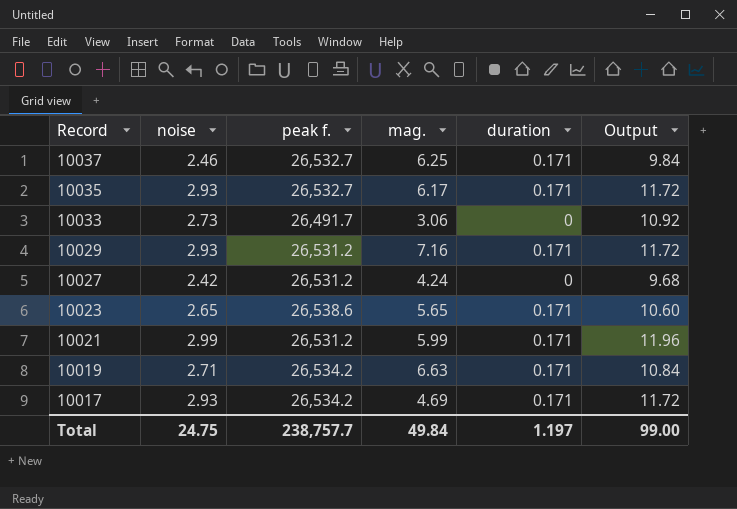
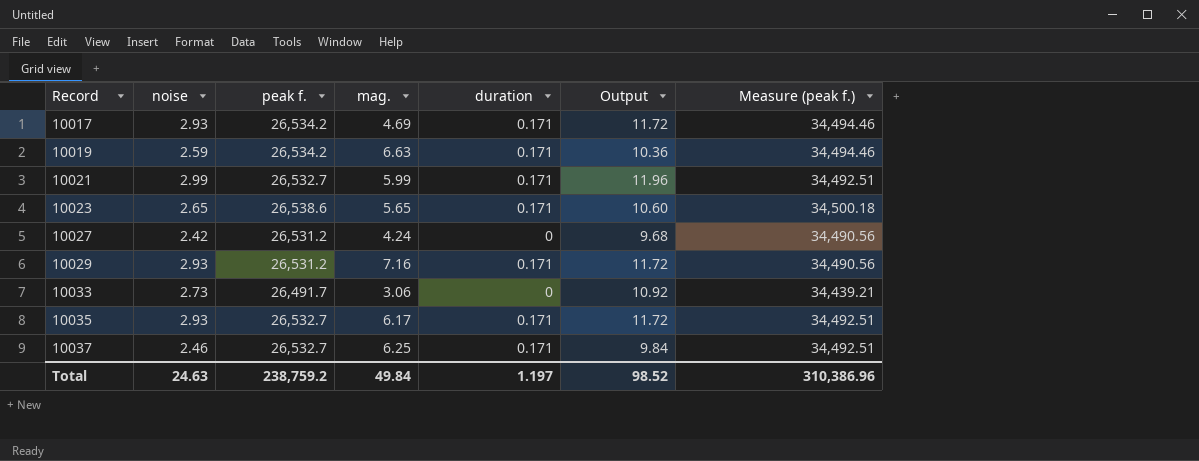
row order: Record descending -> Record ascending
column Measure (peak f.) | formula: none -> [peak f.] * 1.3
10019 | noise: 2.71 -> 2.59
10019 | Output: 10.84 -> 10.36
10021 | peak f.: 26,531.2 -> 26,532.7
Total | noise: 24.75 -> 24.63
Total | peak f.: 238,757.7 -> 238,759.2
Total | Output: 99.00 -> 98.52

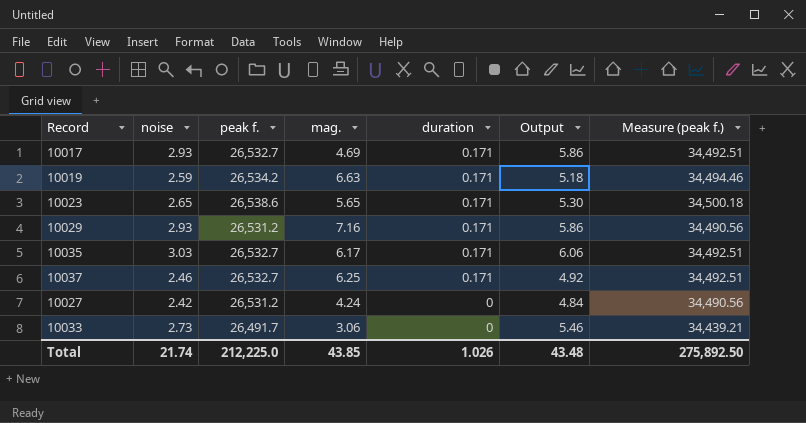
row order: Record ascending -> duration descending
column Output | formula: [noise] * 4 -> [noise] * 2
row 10021: 2.99 | 26,532.7 | 5.99 | 0.171 | 11.96 | 34,492.51 -> none
10017 | peak f.: 26,534.2 -> 26,532.7
10017 | Measure (peak f.): 34,494.46 -> 34,492.51
10035 | noise: 2.93 -> 3.03
Total | noise: 24.63 -> 21.74
Total | peak f.: 238,759.2 -> 212,225.0
Total | mag.: 49.84 -> 43.85
Total | duration: 1.197 -> 1.026
Total | Output: 98.52 -> 43.48
Total | Measure (peak f.): 310,386.96 -> 275,892.50

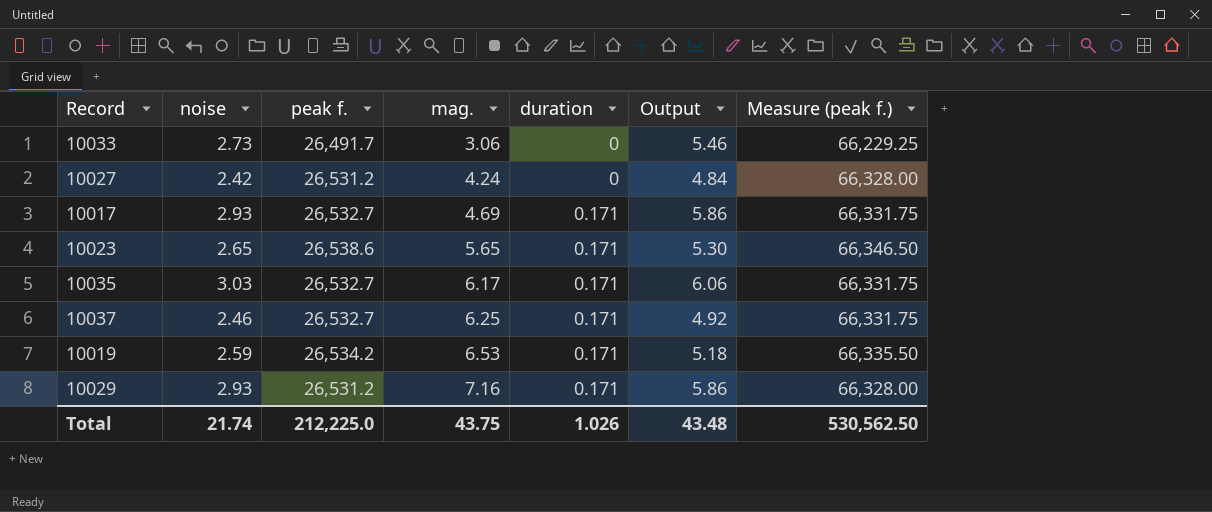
row order: duration descending -> mag. ascending
column Measure (peak f.) | formula: [peak f.] * 1.3 -> [peak f.] * 2.5
10019 | mag.: 6.63 -> 6.53
Total | mag.: 43.85 -> 43.75
Total | Measure (peak f.): 275,892.50 -> 530,562.50

